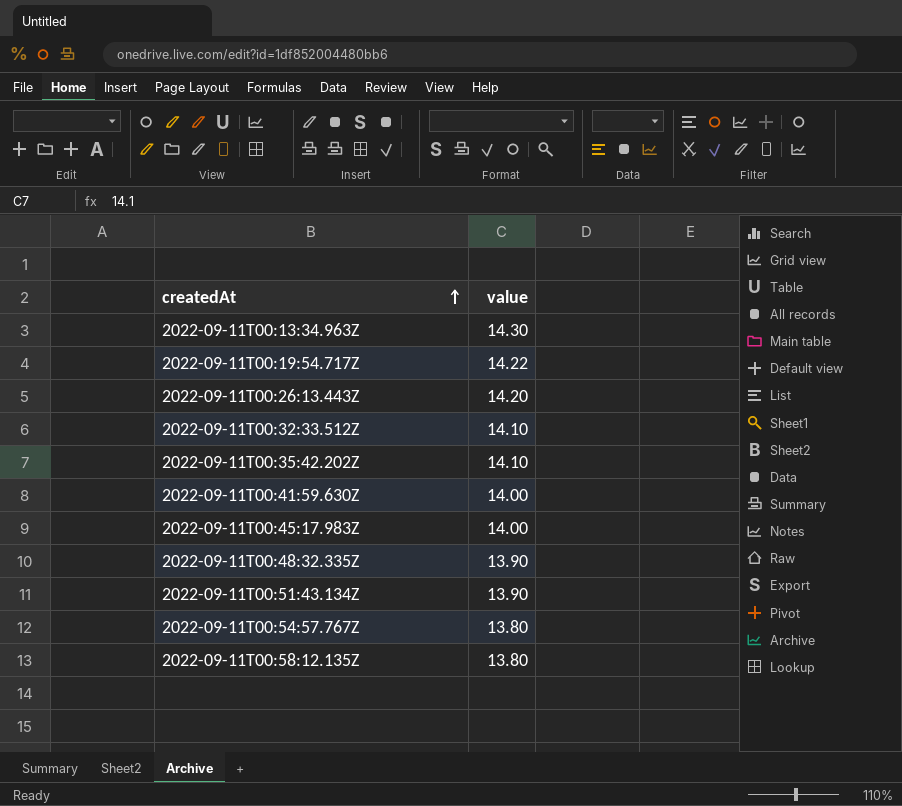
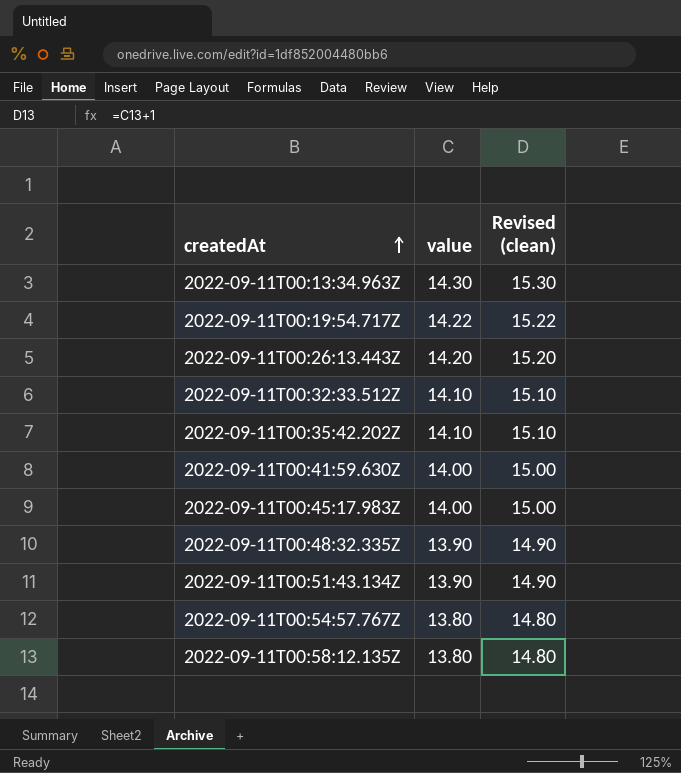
column Revised (clean) | formula: none -> [value] + 1

